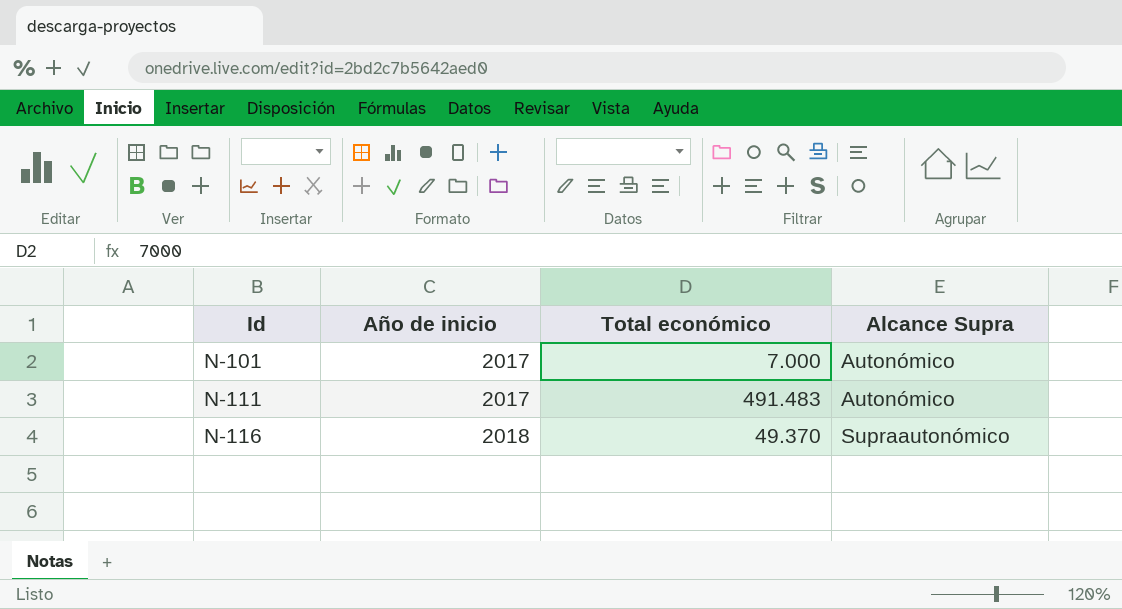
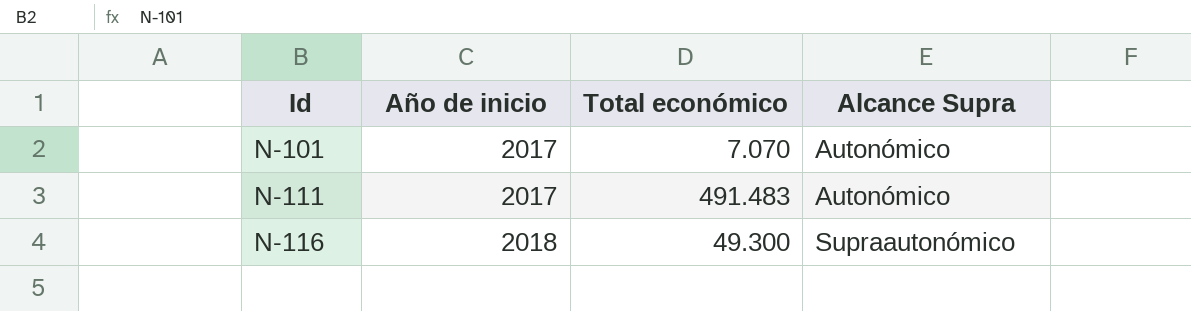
N-101 | Total económico: 7.000 -> 7.070
N-116 | Total económico: 49.370 -> 49.300

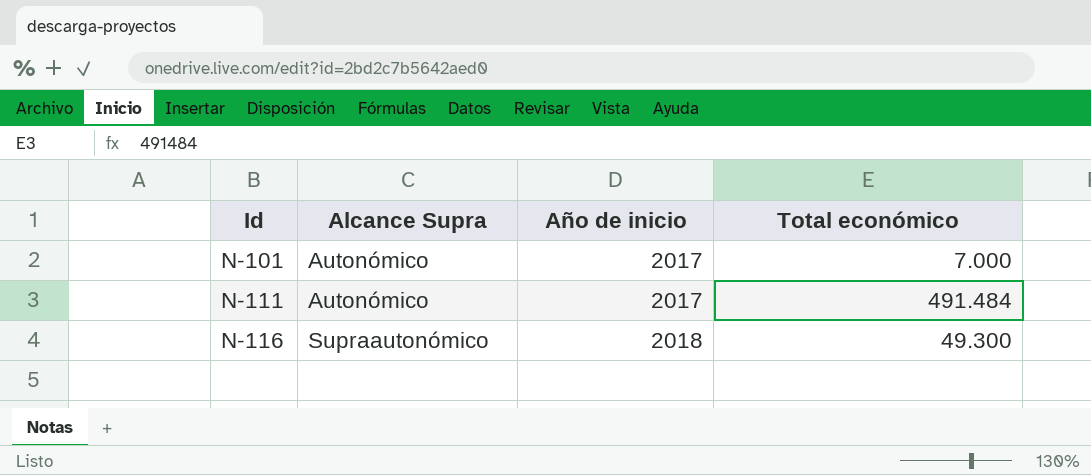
column Alcance Supra | position: 4 -> 2
N-101 | Total económico: 7.070 -> 7.000
N-111 | Total económico: 491.483 -> 491.484

